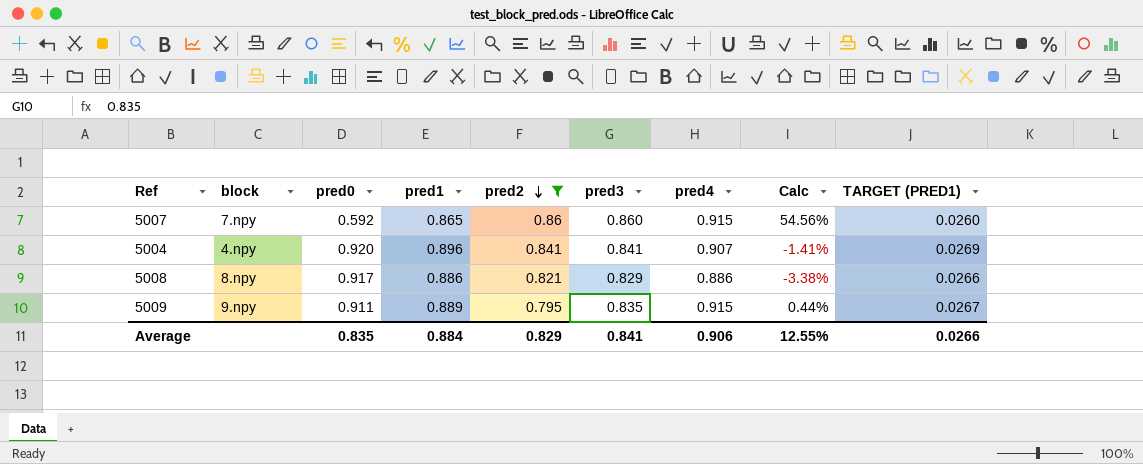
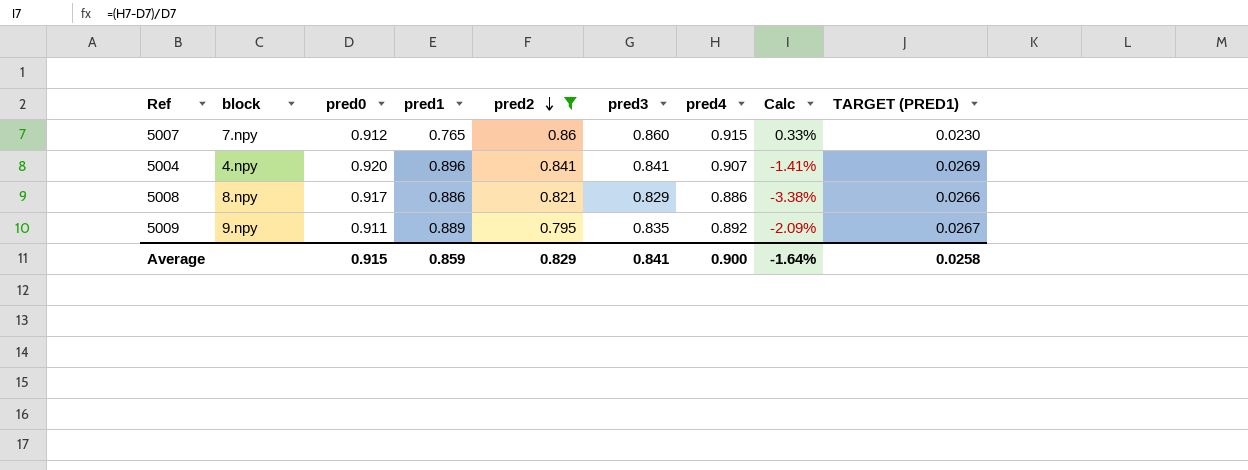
5007 | pred0: 0.592 -> 0.912
5007 | pred1: 0.865 -> 0.765
5007 | Calc: 54.56% -> 0.33%
5007 | TARGET (PRED1): 0.0260 -> 0.0230
5009 | pred4: 0.915 -> 0.892
5009 | Calc: 0.44% -> -2.09%
Average | pred0: 0.835 -> 0.915
Average | pred1: 0.884 -> 0.859
Average | pred4: 0.906 -> 0.900
Average | Calc: 12.55% -> -1.64%
Average | TARGET (PRED1): 0.0266 -> 0.0258

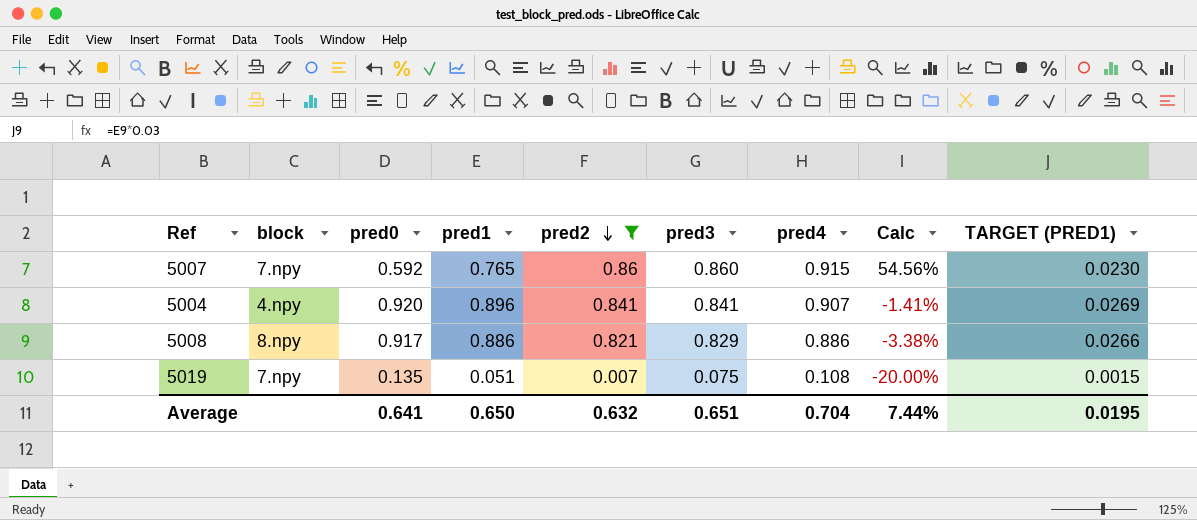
row 5009: 9.npy | 0.911 | 0.889 | 0.795 | 0.835 | 0.892 | -2.09% | 0.0267 -> none
5007 | pred0: 0.912 -> 0.592
5007 | Calc: 0.33% -> 54.56%
row 5019: none -> 7.npy | 0.135 | 0.051 | 0.007 | 0.075 | 0.108 | -20.00% | 0.0015
Average | pred0: 0.915 -> 0.641
Average | pred1: 0.859 -> 0.650
Average | pred2: 0.829 -> 0.632
Average | pred3: 0.841 -> 0.651
Average | pred4: 0.900 -> 0.704
Average | Calc: -1.64% -> 7.44%
Average | TARGET (PRED1): 0.0258 -> 0.0195

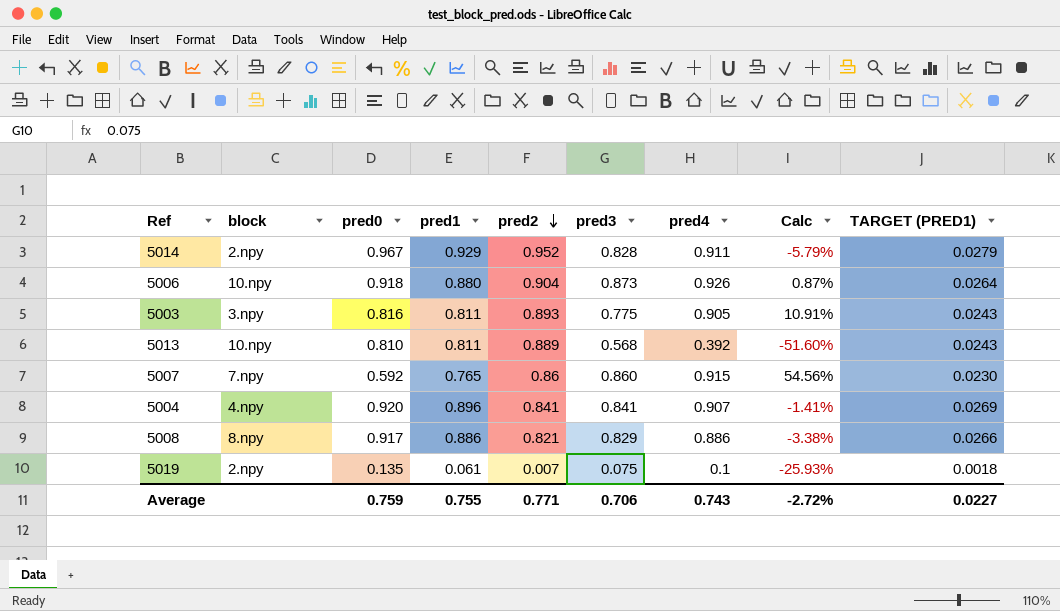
filter: pred2 <= 0.86 -> none
5019 | block: 7.npy -> 2.npy
5019 | pred1: 0.051 -> 0.061
5019 | pred4: 0.108 -> 0.1
5019 | Calc: -20.00% -> -25.93%
5019 | TARGET (PRED1): 0.0015 -> 0.0018
Average | pred0: 0.641 -> 0.759
Average | pred1: 0.650 -> 0.755
Average | pred2: 0.632 -> 0.771
Average | pred3: 0.651 -> 0.706
Average | pred4: 0.704 -> 0.743
Average | Calc: 7.44% -> -2.72%
Average | TARGET (PRED1): 0.0195 -> 0.0227

